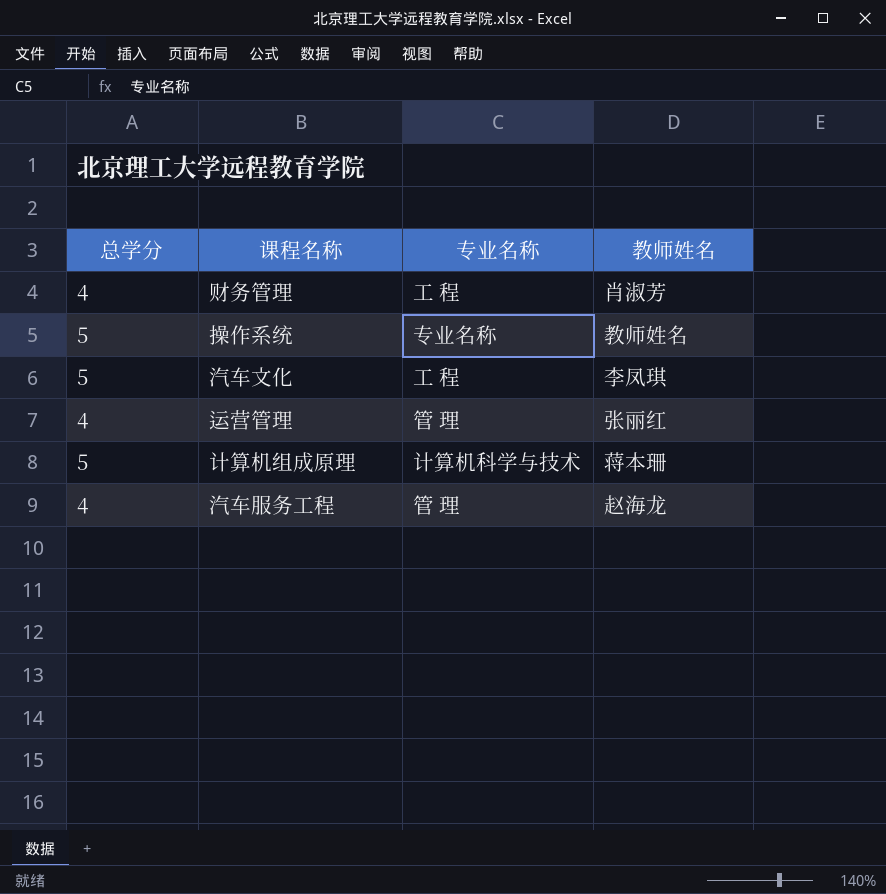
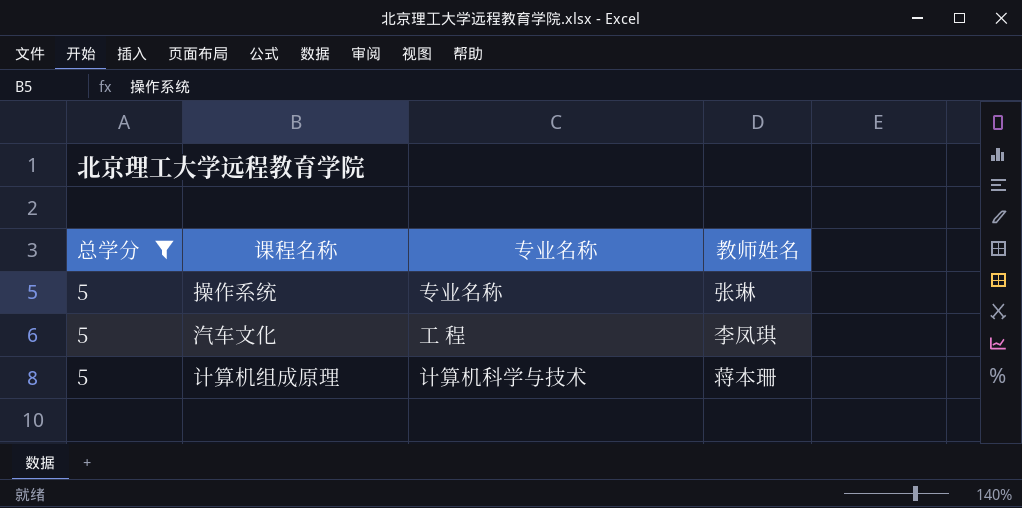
filter: none -> 总学分 = 5
操作系统 | 教师姓名: 教师姓名 -> 张琳

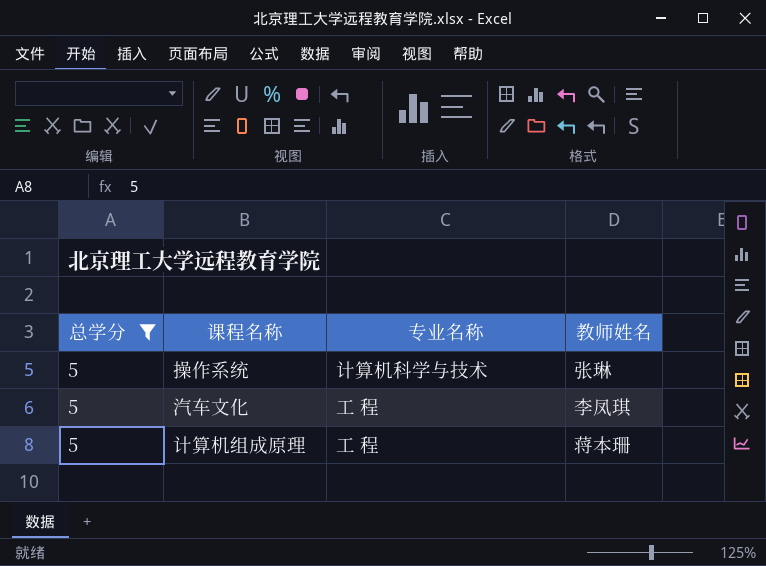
操作系统 | 专业名称: 专业名称 -> 计算机科学与技术
计算机组成原理 | 专业名称: 计算机科学与技术 -> 工 程

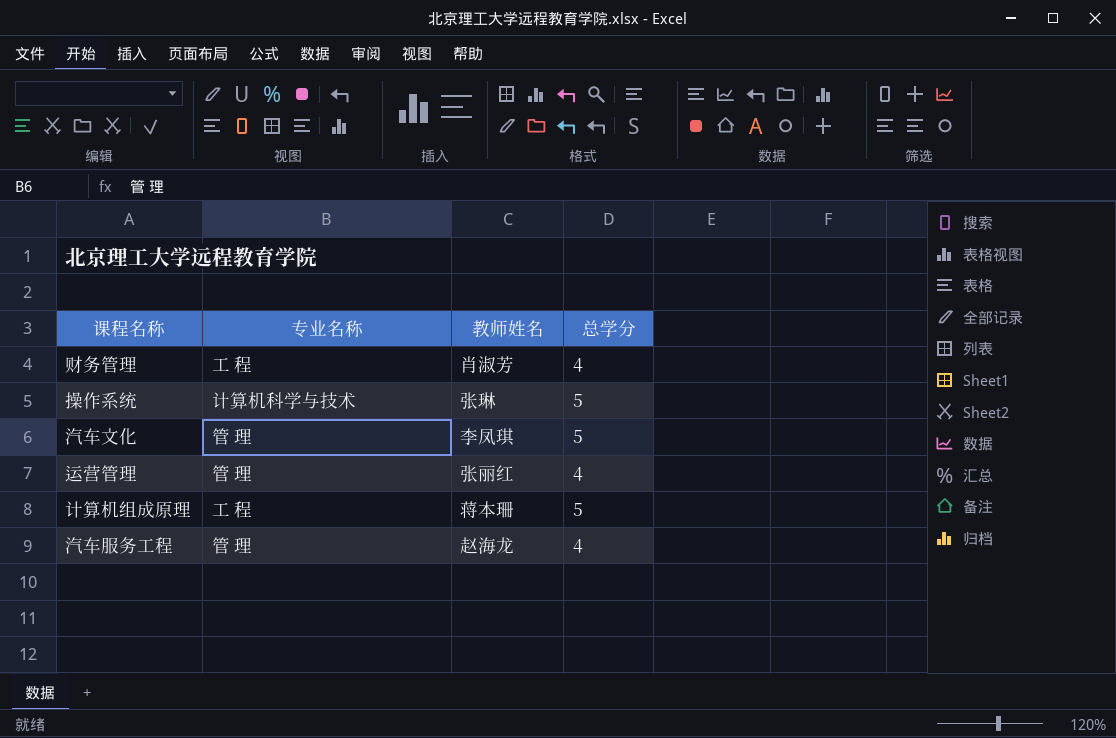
filter: 总学分 = 5 -> none
column 总学分 | position: 1 -> 4
汽车文化 | 专业名称: 工 程 -> 管 理

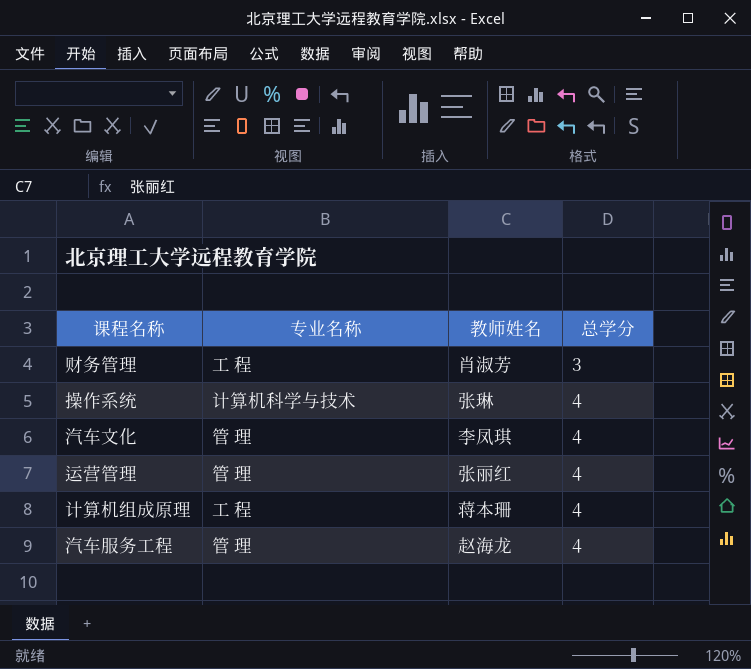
财务管理 | 总学分: 4 -> 3
操作系统 | 总学分: 5 -> 4
汽车文化 | 总学分: 5 -> 4
计算机组成原理 | 总学分: 5 -> 4

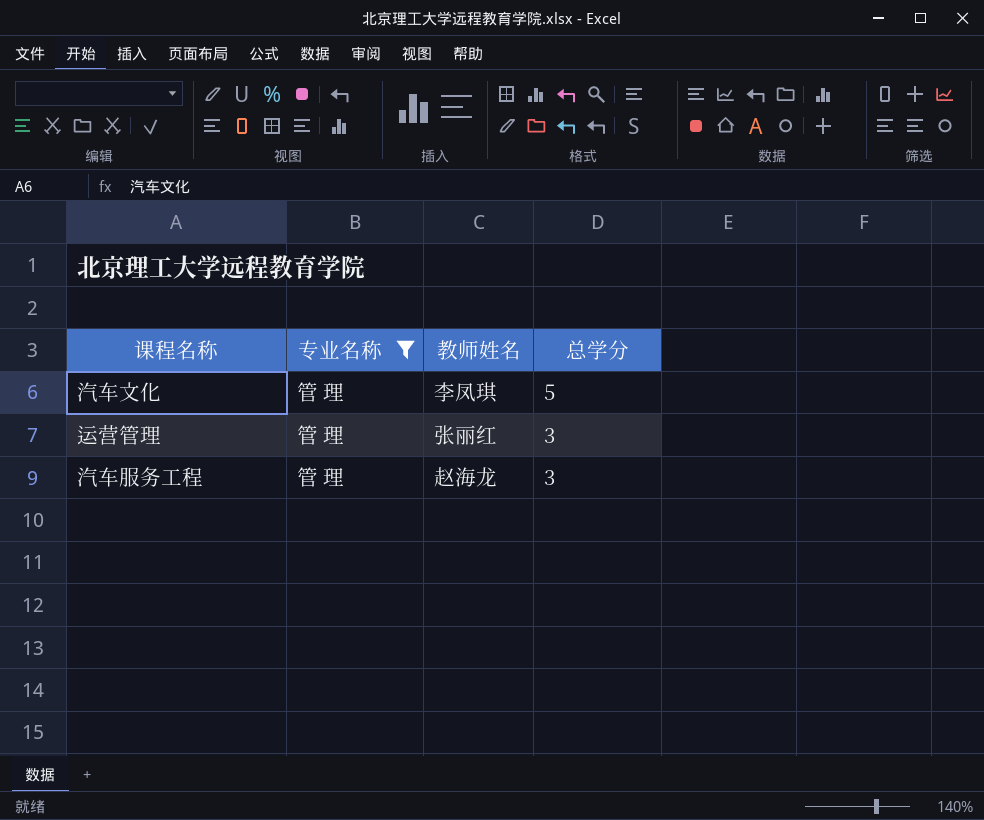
filter: none -> 专业名称 = 管 理
汽车文化 | 总学分: 4 -> 5
运营管理 | 总学分: 4 -> 3
汽车服务工程 | 总学分: 4 -> 3

